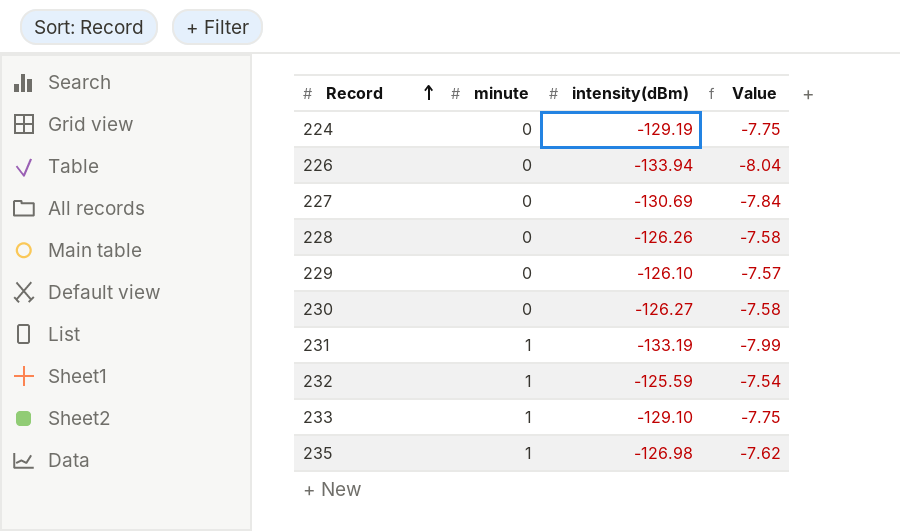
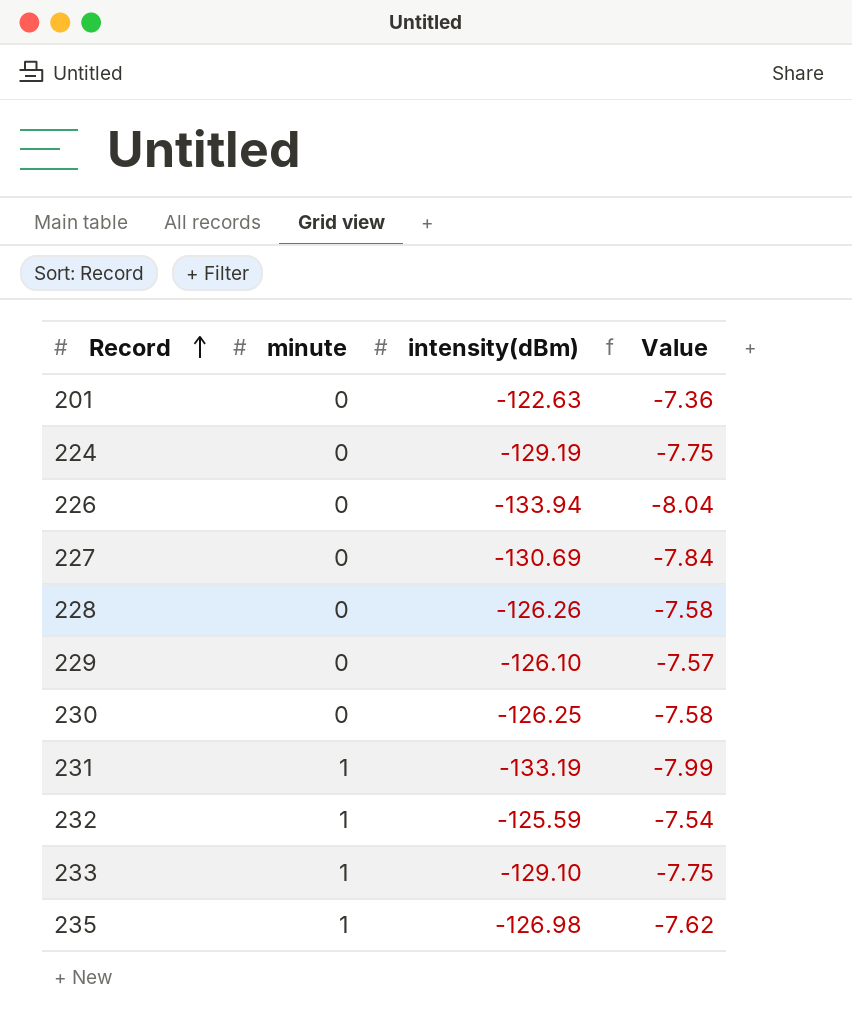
row 201: none -> 0 | -122.63 | -7.36
230 | intensity(dBm): -126.27 -> -126.25

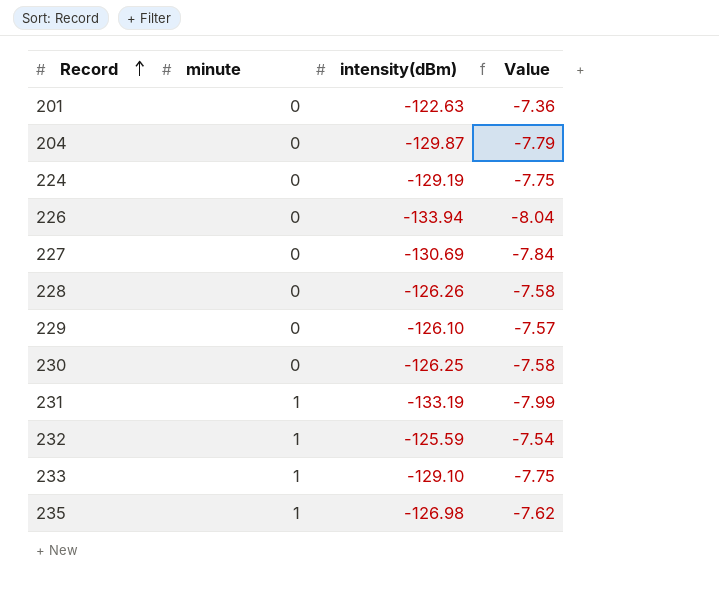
row 204: none -> 0 | -129.87 | -7.79

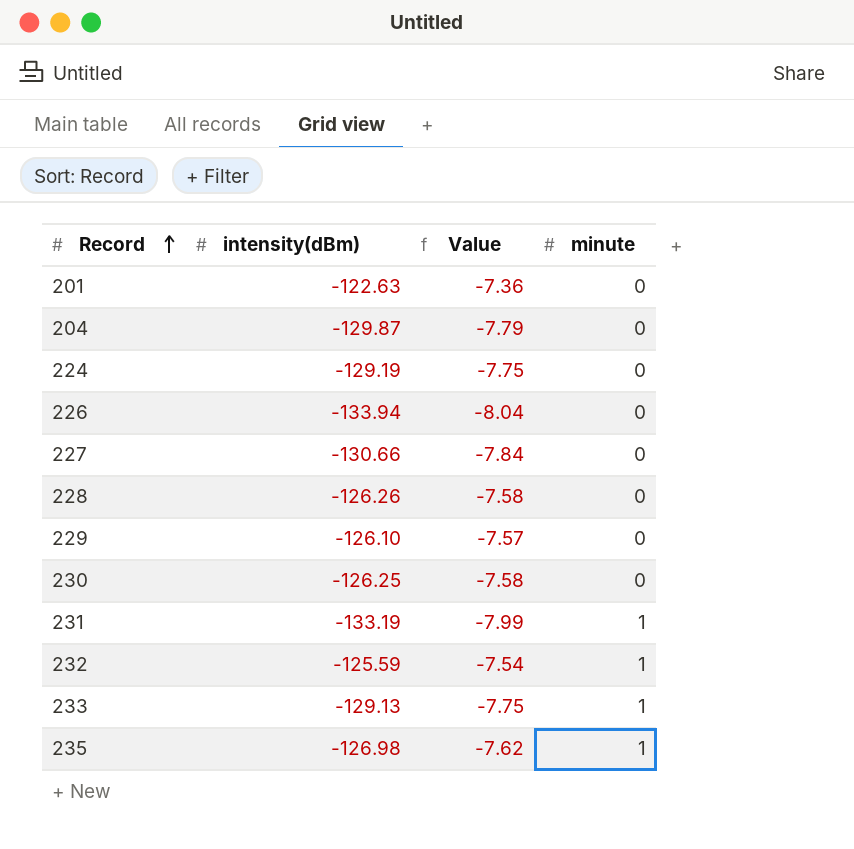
column minute | position: 2 -> 4
227 | intensity(dBm): -130.69 -> -130.66
233 | intensity(dBm): -129.10 -> -129.13

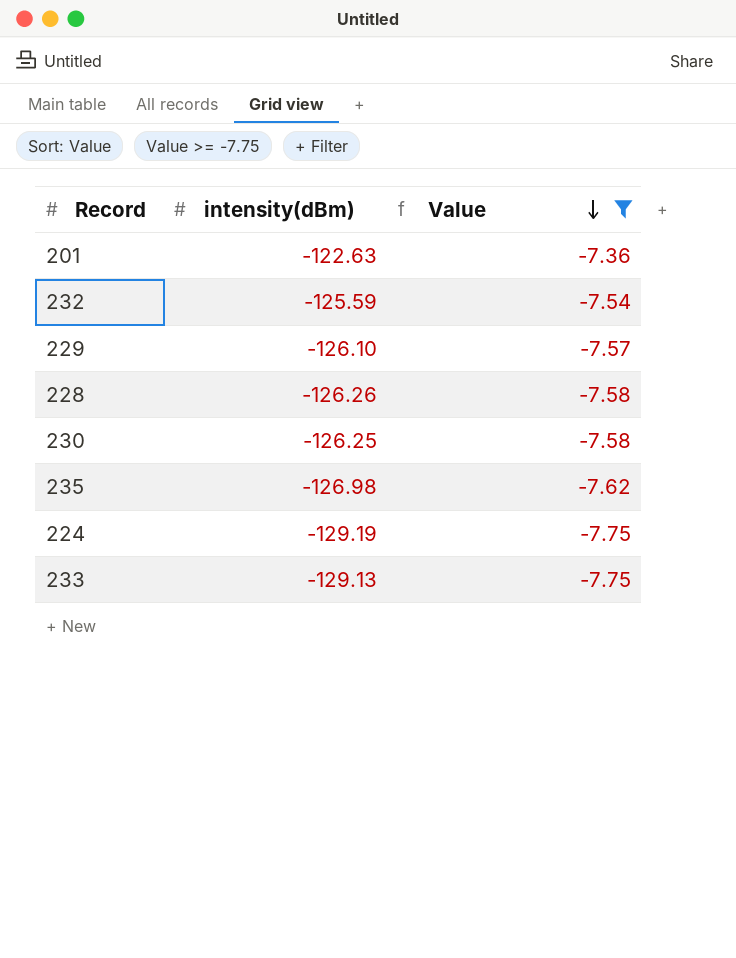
filter: none -> Value >= -7.75
row order: Record ascending -> Value descending
column minute | position: 4 -> none

